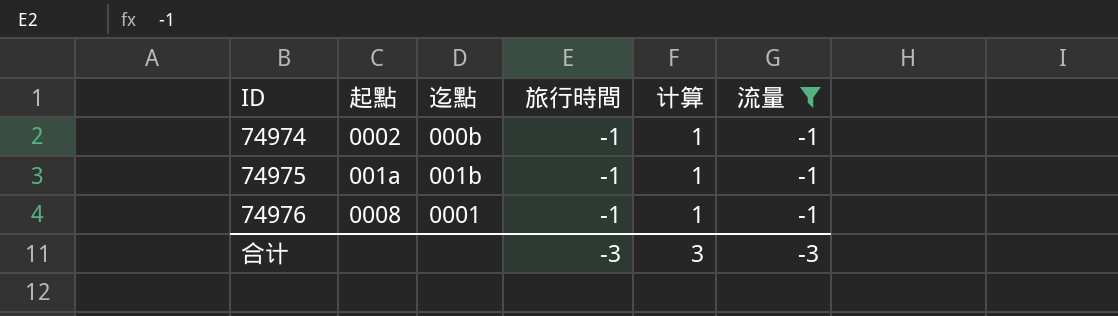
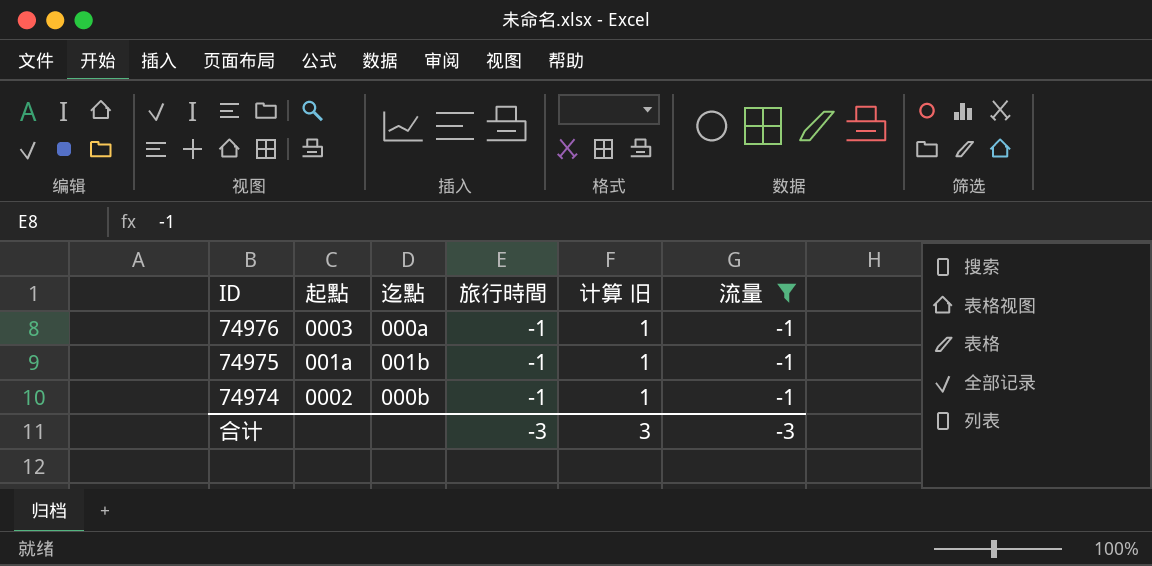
row order: ID ascending -> ID descending
column name: 计算 -> 计算 旧
74976 | 起點: 0008 -> 0003
74976 | 迄點: 0001 -> 000a

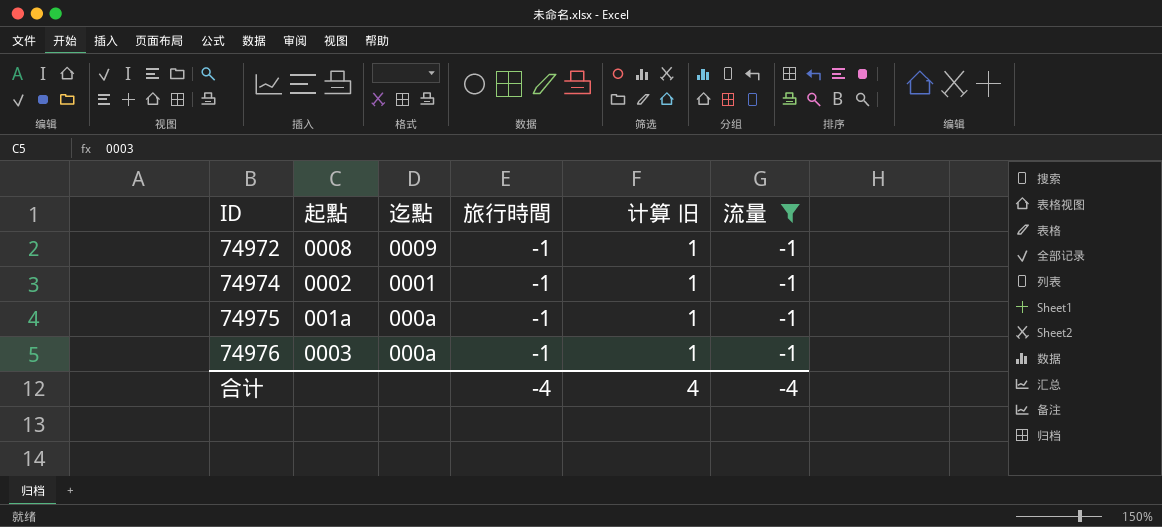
row order: ID descending -> ID ascending
row 74972: none -> 0008 | 0009 | -1 | 1 | -1
74974 | 迄點: 000b -> 0001
74975 | 迄點: 001b -> 000a
合计 | 旅行時間: -3 -> -4
合计 | 计算 旧: 3 -> 4
合计 | 流量: -3 -> -4

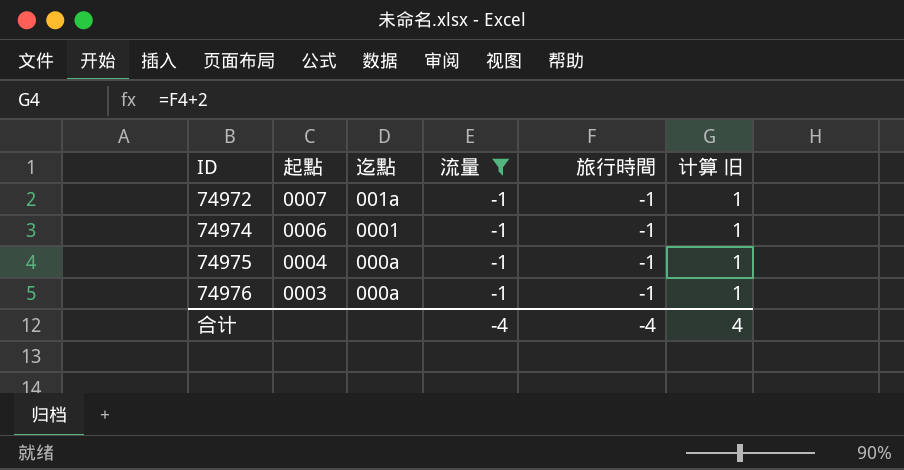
column 流量 | position: 6 -> 4
74972 | 起點: 0008 -> 0007
74972 | 迄點: 0009 -> 001a
74974 | 起點: 0002 -> 0006
74975 | 起點: 001a -> 0004

